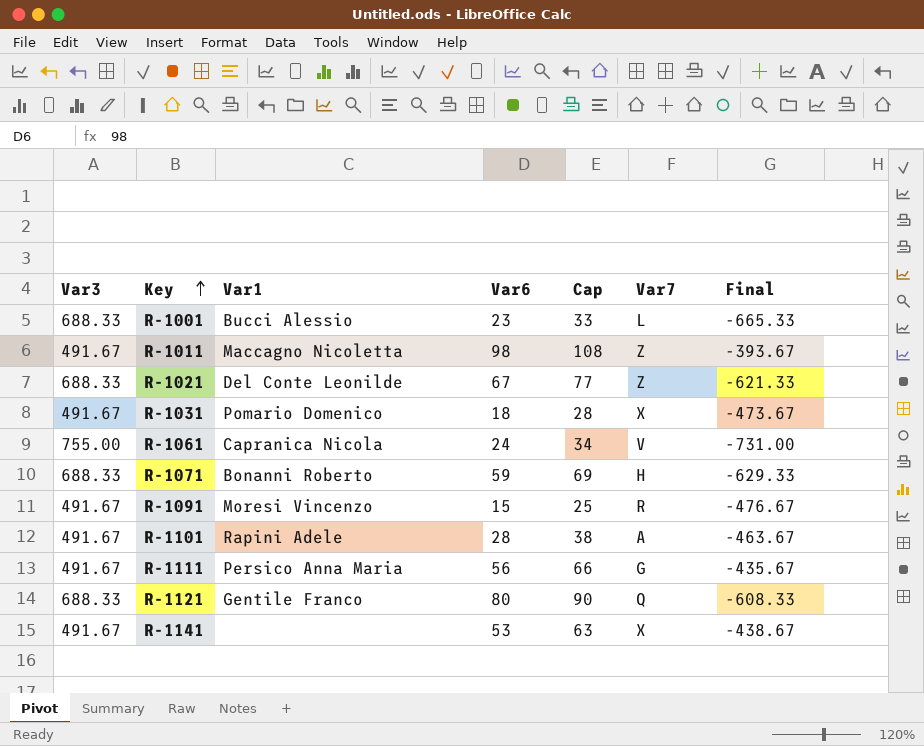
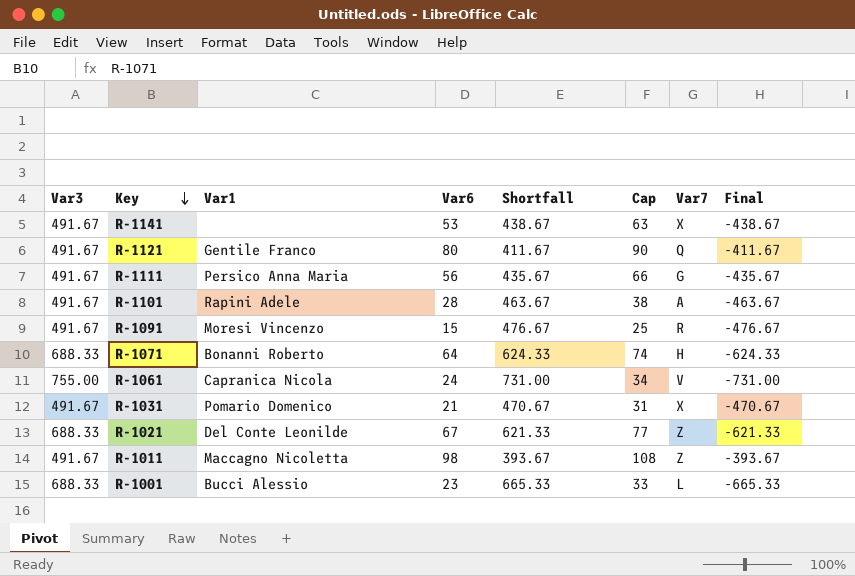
row order: Key ascending -> Key descending
column Shortfall | formula: none -> [Var3] - [Var6]
R-1121 | Var3: 688.33 -> 491.67
R-1121 | Final: -608.33 -> -411.67
R-1071 | Var6: 59 -> 64
R-1071 | Cap: 69 -> 74
R-1071 | Final: -629.33 -> -624.33
R-1031 | Var6: 18 -> 21
R-1031 | Cap: 28 -> 31
R-1031 | Final: -473.67 -> -470.67

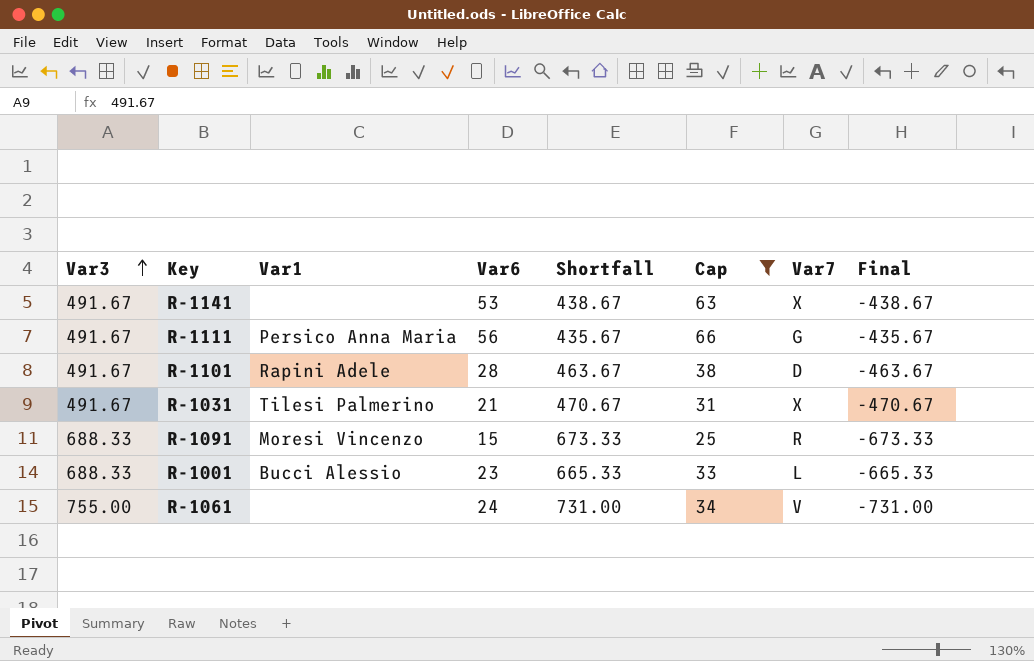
filter: none -> Cap <= 66
row order: Key descending -> Var3 ascending
R-1101 | Var7: A -> D
R-1031 | Var1: Pomario Domenico -> Tilesi Palmerino
R-1091 | Var3: 491.67 -> 688.33
R-1091 | Shortfall: 476.67 -> 673.33
R-1091 | Final: -476.67 -> -673.33
R-1061 | Var1: Capranica Nicola -> none

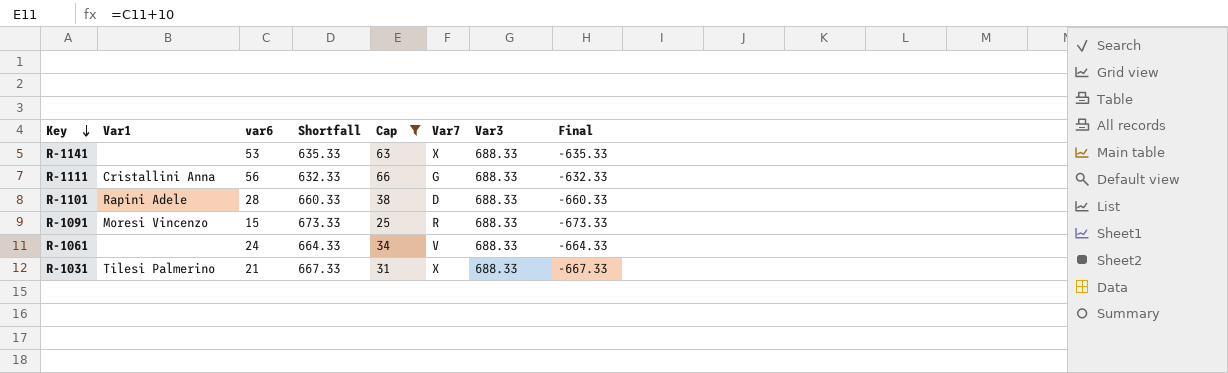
row order: Var3 ascending -> Key descending
column name: Var6 -> var6
column Var3 | position: 1 -> 7
row R-1001: 688.33 | Bucci Alessio | 23 | 665.33 | 33 | L | -665.33 -> none
R-1141 | Shortfall: 438.67 -> 635.33
R-1141 | Var3: 491.67 -> 688.33
R-1141 | Final: -438.67 -> -635.33
R-1111 | Var1: Persico Anna Maria -> Cristallini Anna
R-1111 | Shortfall: 435.67 -> 632.33
R-1111 | Var3: 491.67 -> 688.33
R-1111 | Final: -435.67 -> -632.33
R-1101 | Shortfall: 463.67 -> 660.33
R-1101 | Var3: 491.67 -> 688.33
R-1101 | Final: -463.67 -> -660.33
R-1061 | Shortfall: 731.00 -> 664.33
R-1061 | Var3: 755.00 -> 688.33
R-1061 | Final: -731.00 -> -664.33
R-1031 | Shortfall: 470.67 -> 667.33
R-1031 | Var3: 491.67 -> 688.33
R-1031 | Final: -470.67 -> -667.33

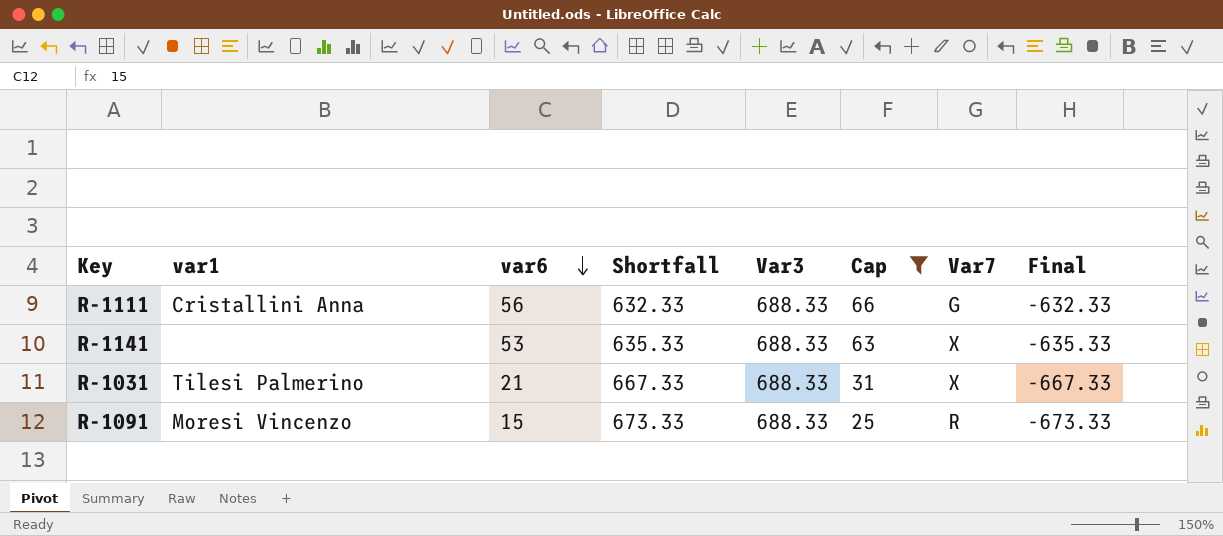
row order: Key descending -> var6 descending
column name: Var1 -> var1
column Var3 | position: 7 -> 5
row R-1101: Rapini Adele | 28 | 660.33 | 38 | D | 688.33 | -660.33 -> none
row R-1061: none | 24 | 664.33 | 34 | V | 688.33 | -664.33 -> none

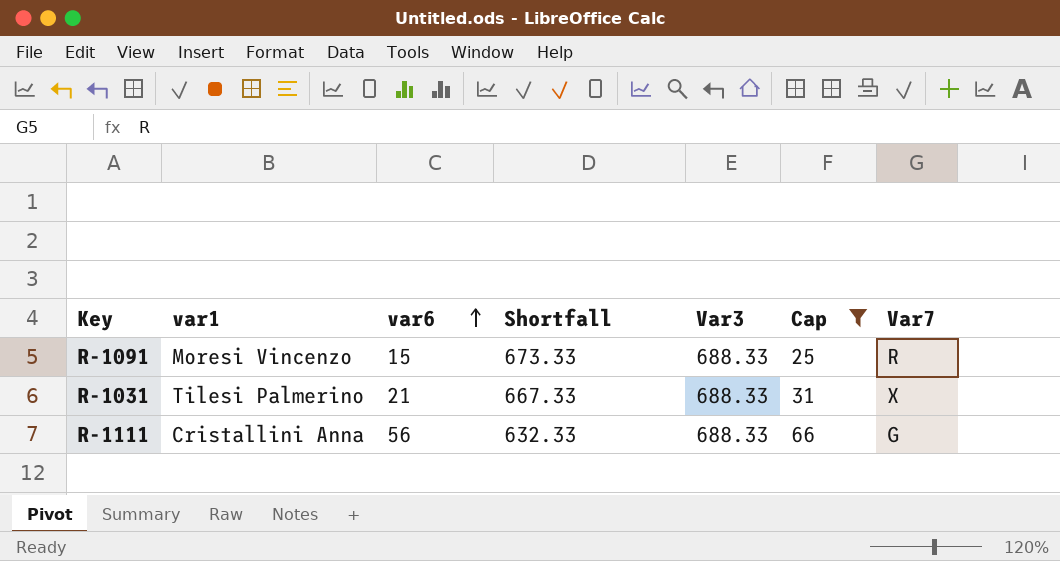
row order: var6 descending -> var6 ascending
column Final | formula: [var6] - [Var3] -> none
row R-1141: none | 53 | 635.33 | 688.33 | 63 | X | -635.33 -> none

